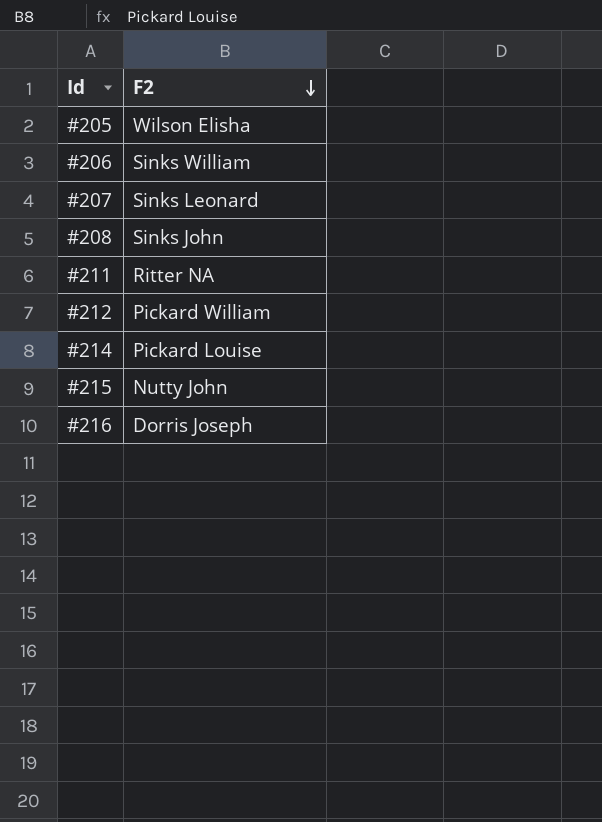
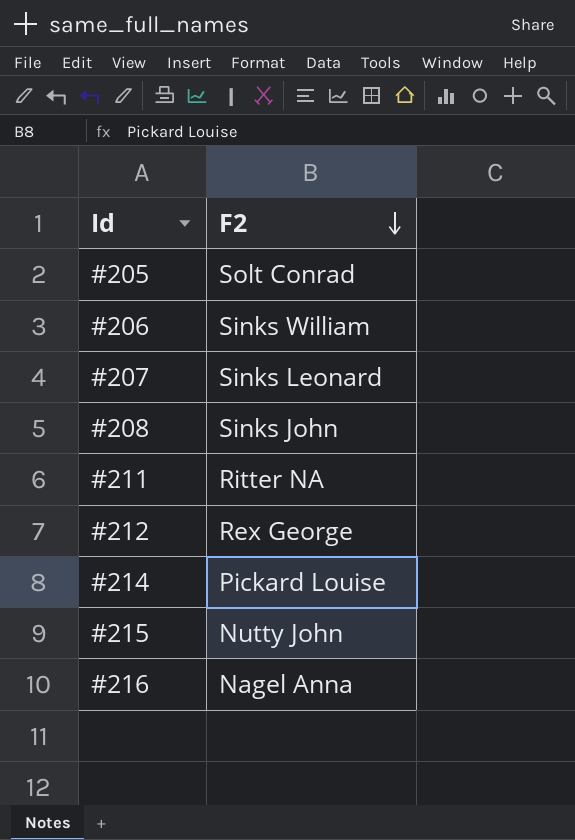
#205 | F2: Wilson Elisha -> Solt Conrad
#212 | F2: Pickard William -> Rex George
#216 | F2: Dorris Joseph -> Nagel Anna

